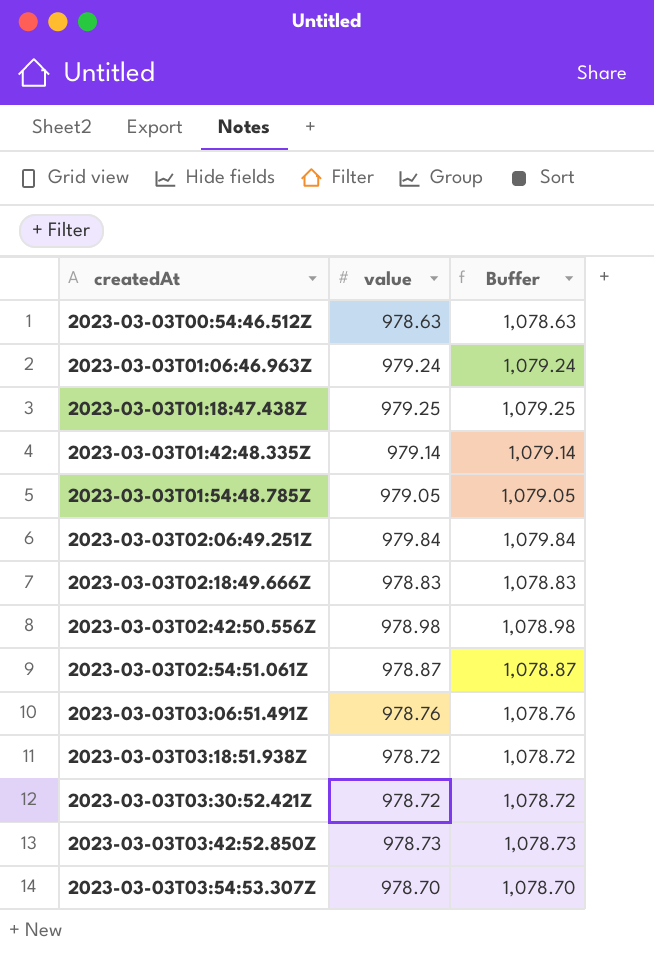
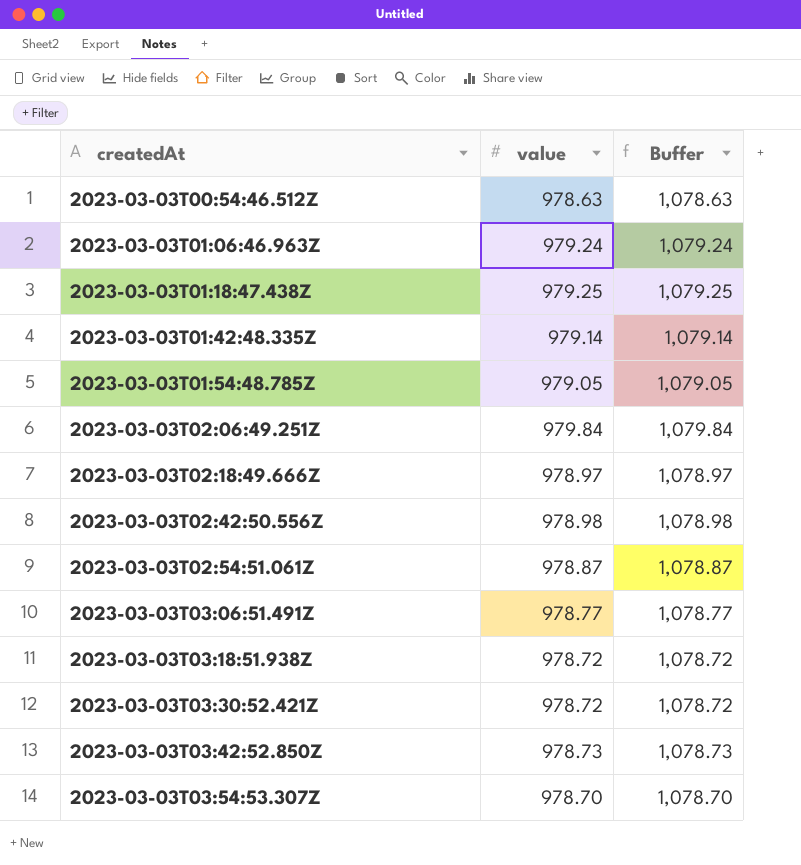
2023-03-03T02:18:49.666Z | value: 978.83 -> 978.97
2023-03-03T02:18:49.666Z | Buffer: 1,078.83 -> 1,078.97
2023-03-03T03:06:51.491Z | value: 978.76 -> 978.77
2023-03-03T03:06:51.491Z | Buffer: 1,078.76 -> 1,078.77

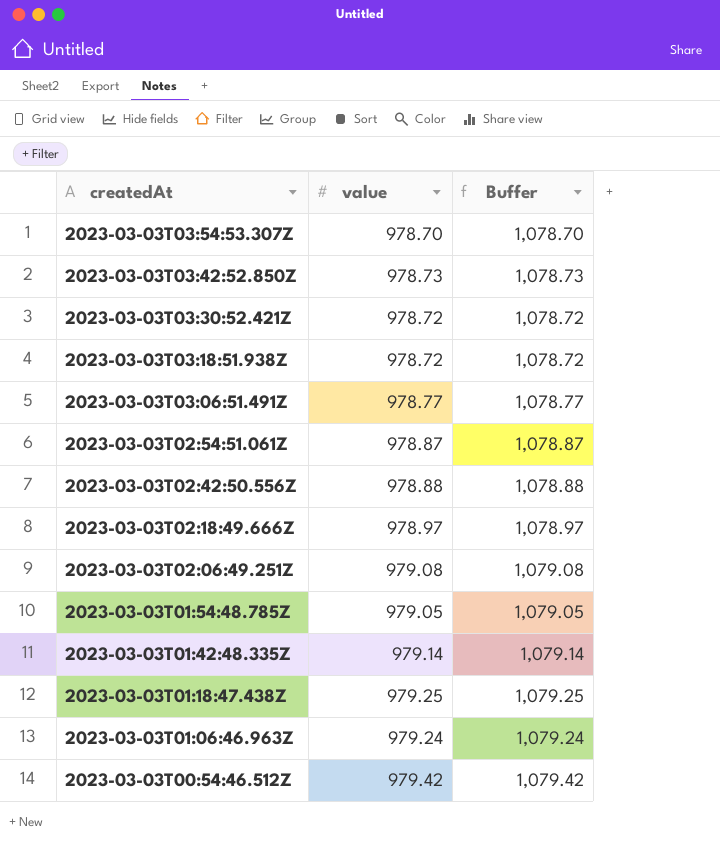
row order: createdAt ascending -> createdAt descending
2023-03-03T02:42:50.556Z | value: 978.98 -> 978.88
2023-03-03T02:42:50.556Z | Buffer: 1,078.98 -> 1,078.88
2023-03-03T02:06:49.251Z | value: 979.84 -> 979.08
2023-03-03T02:06:49.251Z | Buffer: 1,079.84 -> 1,079.08
2023-03-03T00:54:46.512Z | value: 978.63 -> 979.42
2023-03-03T00:54:46.512Z | Buffer: 1,078.63 -> 1,079.42

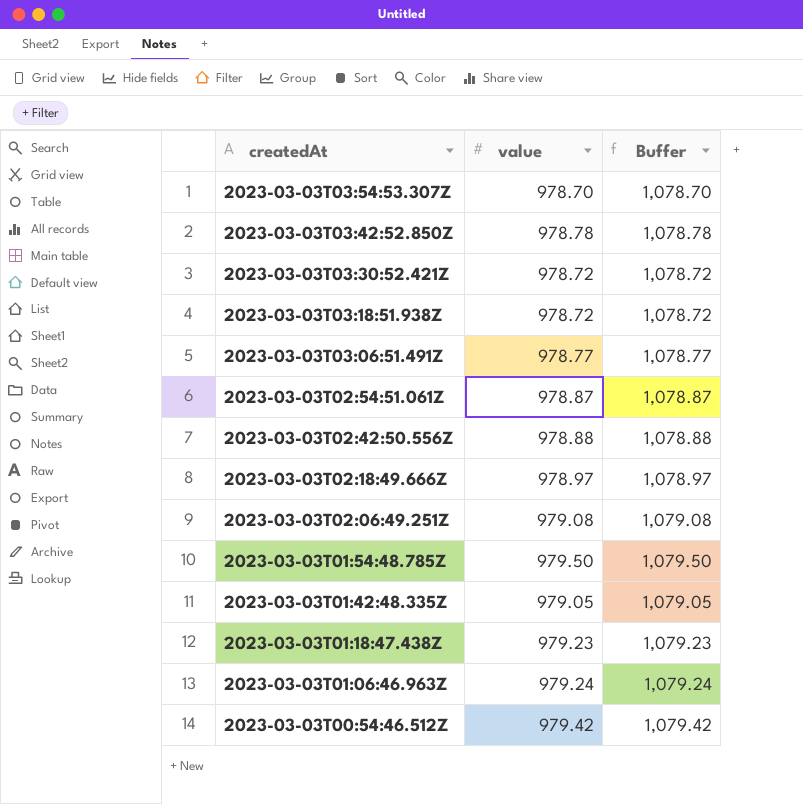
2023-03-03T03:42:52.850Z | value: 978.73 -> 978.78
2023-03-03T03:42:52.850Z | Buffer: 1,078.73 -> 1,078.78
2023-03-03T01:54:48.785Z | value: 979.05 -> 979.50
2023-03-03T01:54:48.785Z | Buffer: 1,079.05 -> 1,079.50
2023-03-03T01:42:48.335Z | value: 979.14 -> 979.05
2023-03-03T01:42:48.335Z | Buffer: 1,079.14 -> 1,079.05
2023-03-03T01:18:47.438Z | value: 979.25 -> 979.23
2023-03-03T01:18:47.438Z | Buffer: 1,079.25 -> 1,079.23

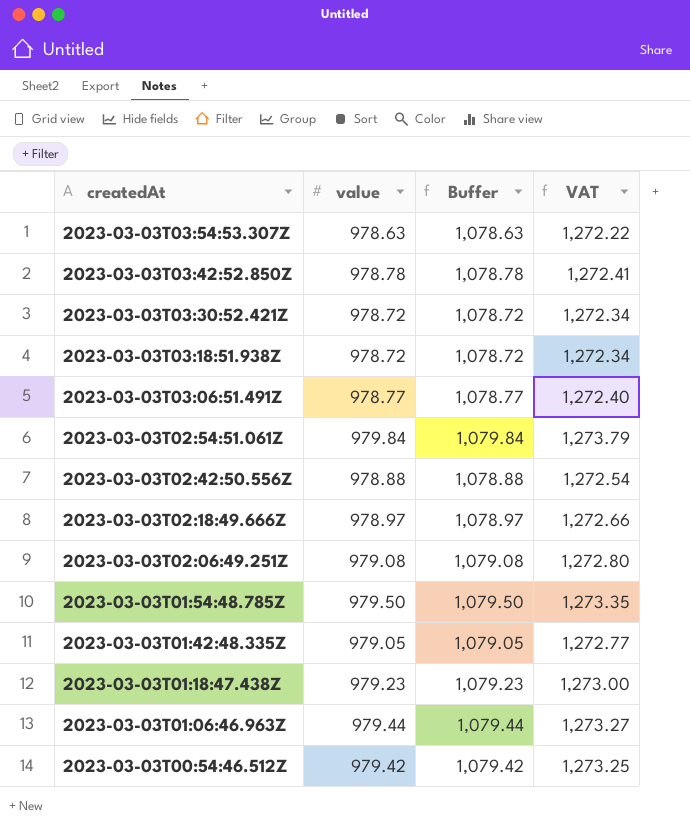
column VAT | formula: none -> [value] * 1.3
2023-03-03T03:54:53.307Z | value: 978.70 -> 978.63
2023-03-03T03:54:53.307Z | Buffer: 1,078.70 -> 1,078.63
2023-03-03T02:54:51.061Z | value: 978.87 -> 979.84
2023-03-03T02:54:51.061Z | Buffer: 1,078.87 -> 1,079.84
2023-03-03T01:06:46.963Z | value: 979.24 -> 979.44
2023-03-03T01:06:46.963Z | Buffer: 1,079.24 -> 1,079.44

